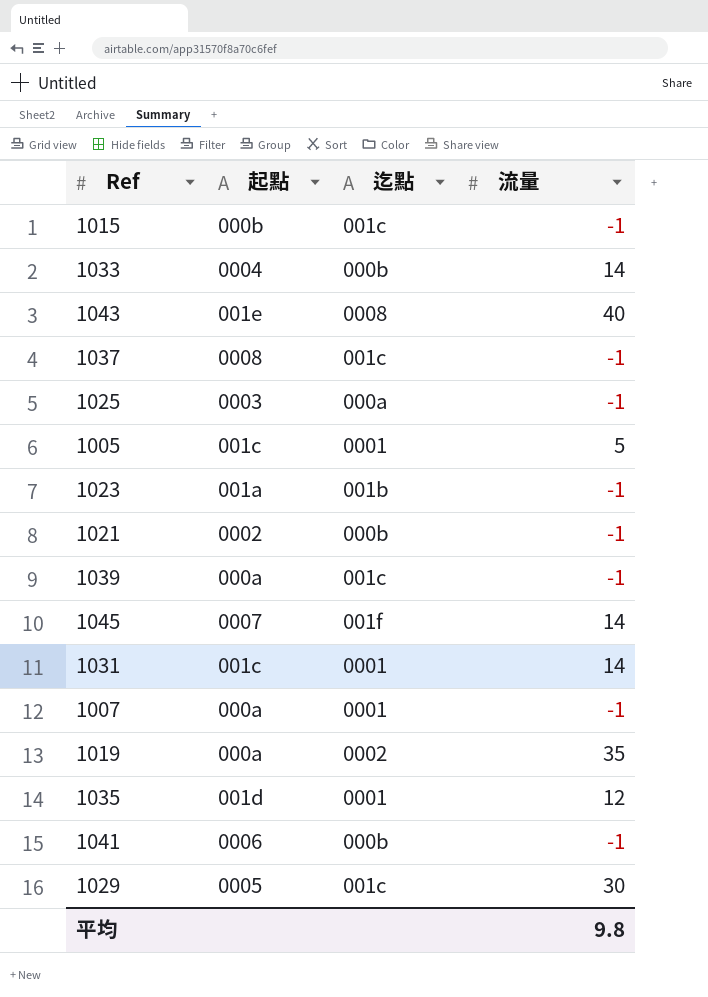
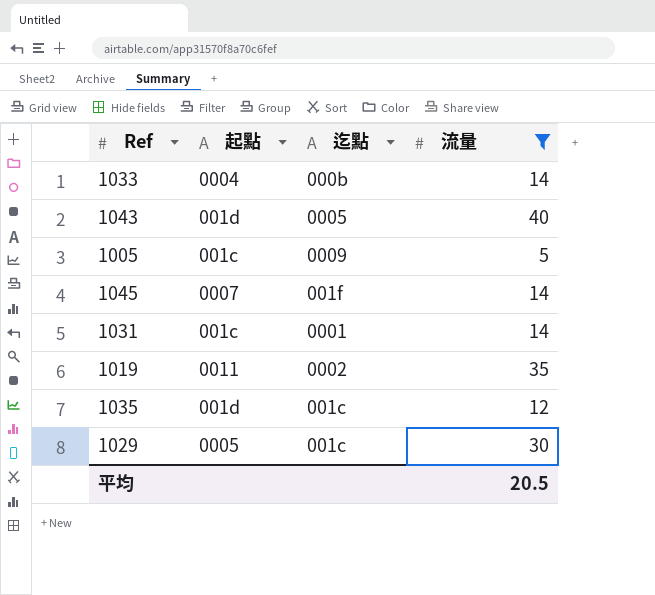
filter: none -> 流量 != -1
1043 | 起點: 001e -> 001d
1043 | 迄點: 0008 -> 0005
1005 | 迄點: 0001 -> 0009
1019 | 起點: 000a -> 0011
1035 | 迄點: 0001 -> 001c
平均 | 流量: 9.8 -> 20.5

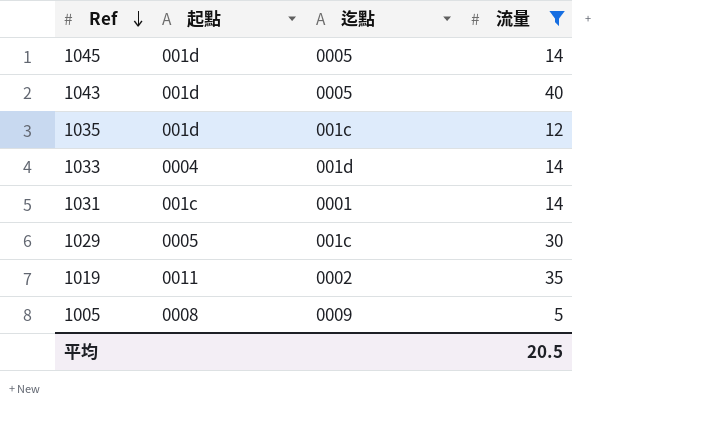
row order: none -> Ref descending
1045 | 起點: 0007 -> 001d
1045 | 迄點: 001f -> 0005
1033 | 迄點: 000b -> 001d
1005 | 起點: 001c -> 0008

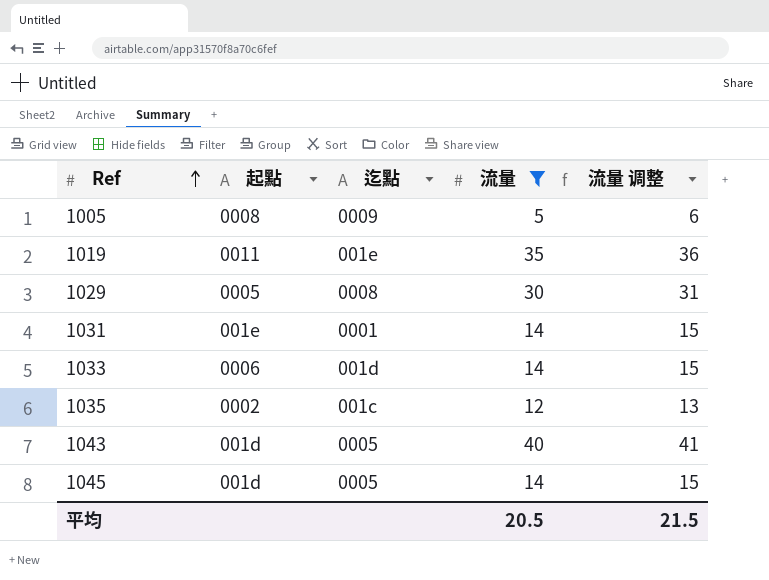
row order: Ref descending -> Ref ascending
column 流量 调整 | formula: none -> [流量] + 1
1019 | 迄點: 0002 -> 001e
1029 | 迄點: 001c -> 0008
1031 | 起點: 001c -> 001e
1033 | 起點: 0004 -> 0006
1035 | 起點: 001d -> 0002

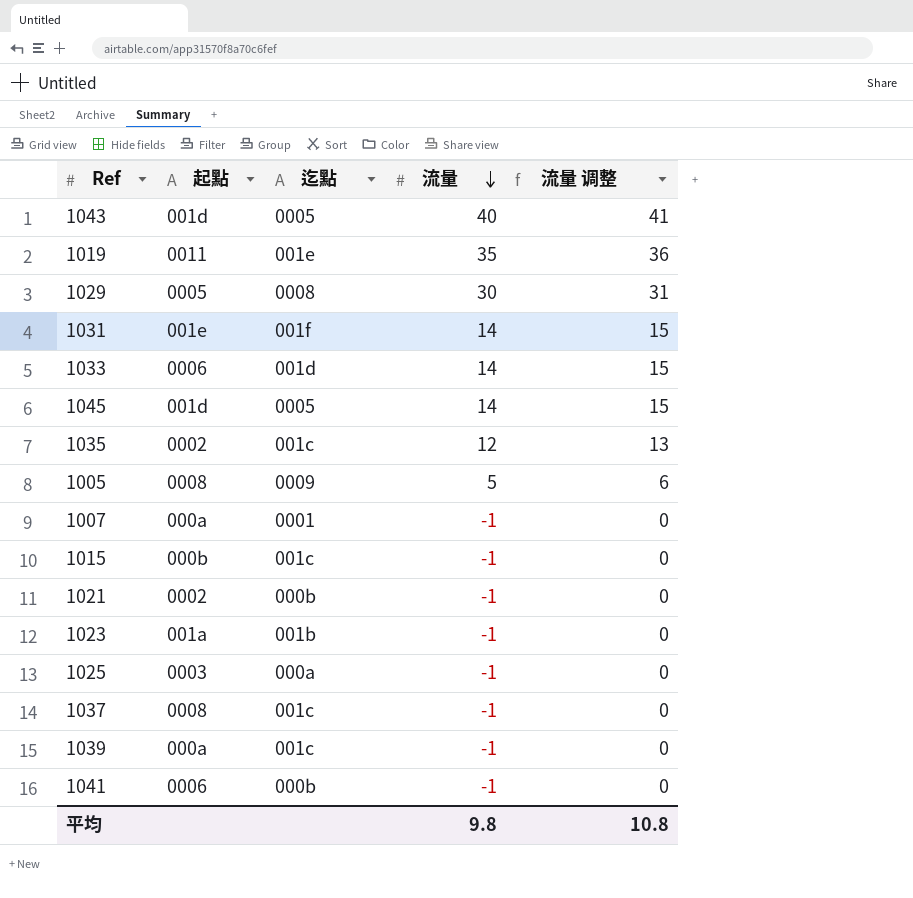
filter: 流量 != -1 -> none
row order: Ref ascending -> 流量 descending
1031 | 迄點: 0001 -> 001f
平均 | 流量: 20.5 -> 9.8
平均 | 流量 调整: 21.5 -> 10.8

